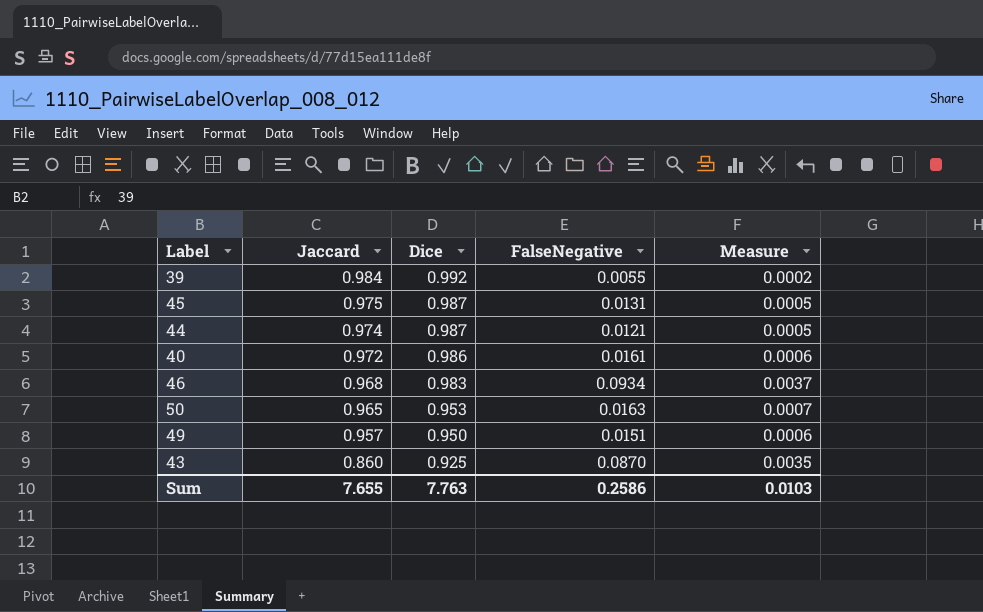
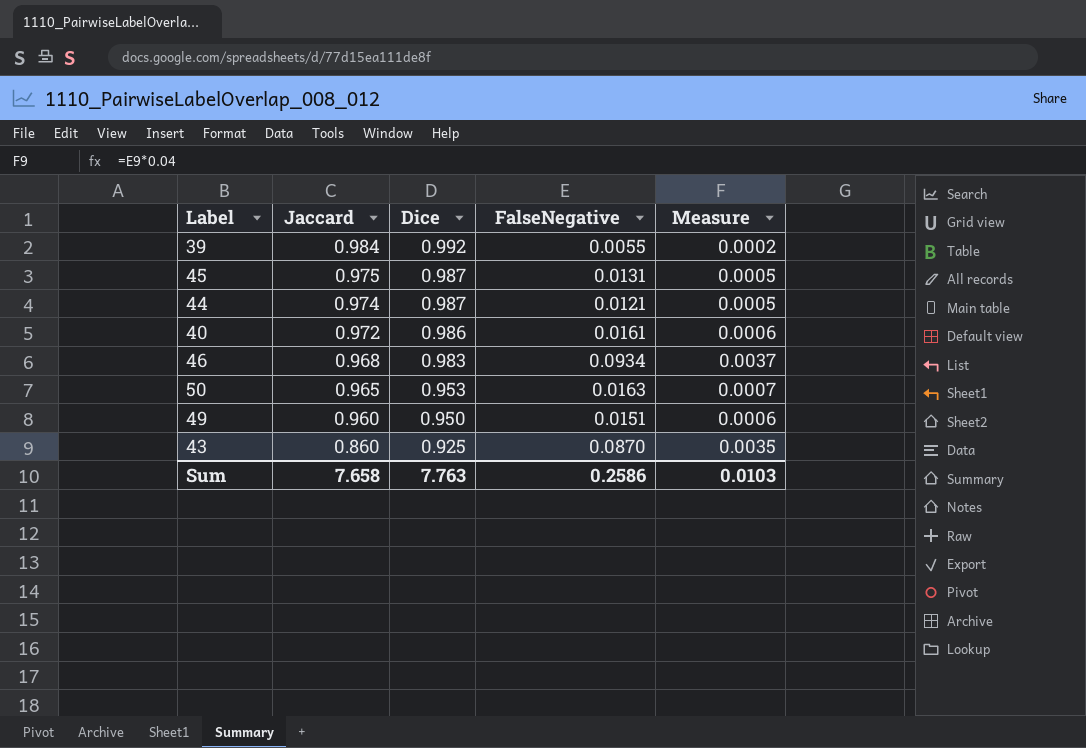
49 | Jaccard: 0.957 -> 0.960
Sum | Jaccard: 7.655 -> 7.658

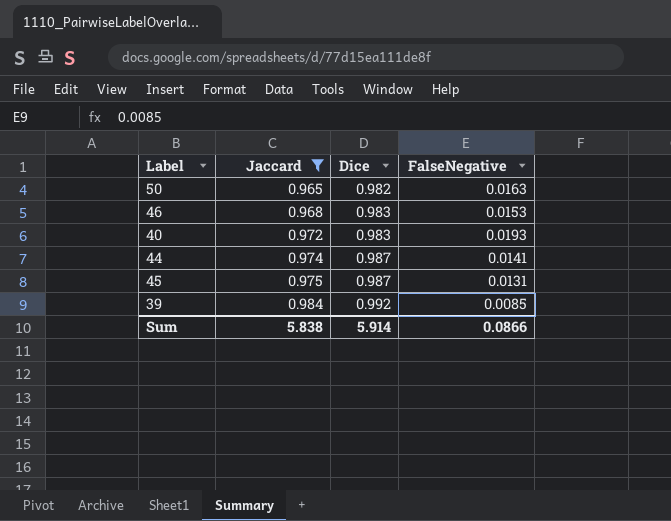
filter: none -> Jaccard >= 0.965
row order: Jaccard descending -> Jaccard ascending
column Measure | formula: [FalseNegative] * 0.04 -> none
50 | Dice: 0.953 -> 0.982
46 | FalseNegative: 0.0934 -> 0.0153
40 | Dice: 0.986 -> 0.983
40 | FalseNegative: 0.0161 -> 0.0193
44 | FalseNegative: 0.0121 -> 0.0141
39 | FalseNegative: 0.0055 -> 0.0085
Sum | Jaccard: 7.658 -> 5.838
Sum | Dice: 7.763 -> 5.914
Sum | FalseNegative: 0.2586 -> 0.0866

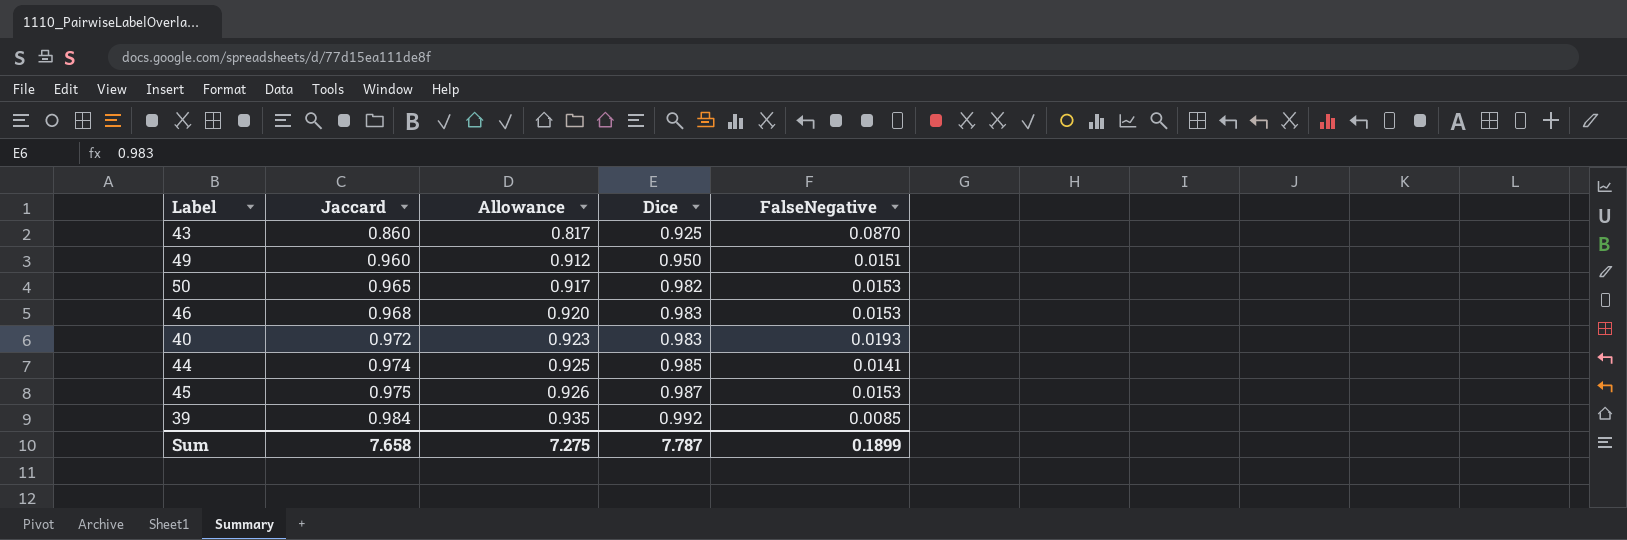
filter: Jaccard >= 0.965 -> none
column Allowance | formula: none -> [Jaccard] * 0.95
50 | FalseNegative: 0.0163 -> 0.0153
44 | Dice: 0.987 -> 0.985
45 | FalseNegative: 0.0131 -> 0.0153
Sum | Jaccard: 5.838 -> 7.658
Sum | Dice: 5.914 -> 7.787
Sum | FalseNegative: 0.0866 -> 0.1899

